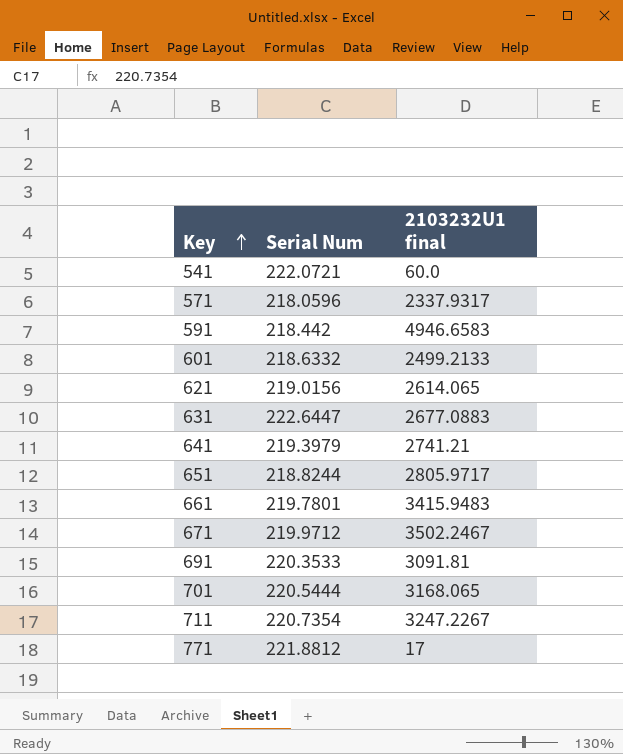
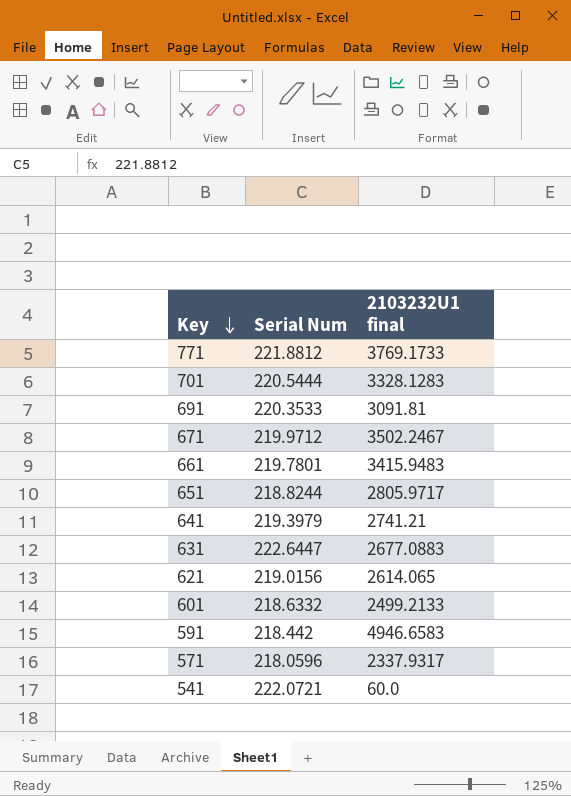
row order: Key ascending -> Key descending
row 711: 220.7354 | 3247.2267 -> none
771 | 2103232U1 final: 17 -> 3769.1733
701 | 2103232U1 final: 3168.065 -> 3328.1283

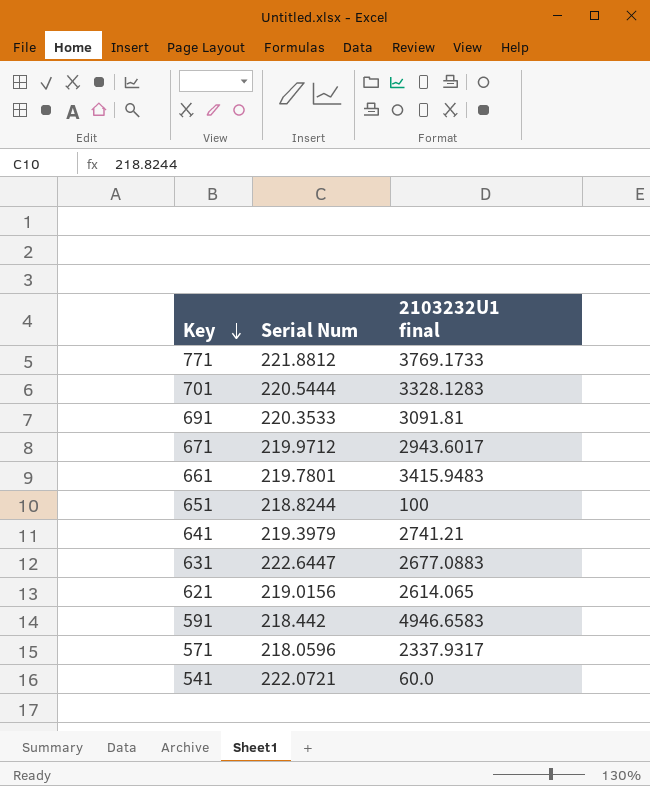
row 601: 218.6332 | 2499.2133 -> none
671 | 2103232U1 final: 3502.2467 -> 2943.6017
651 | 2103232U1 final: 2805.9717 -> 100

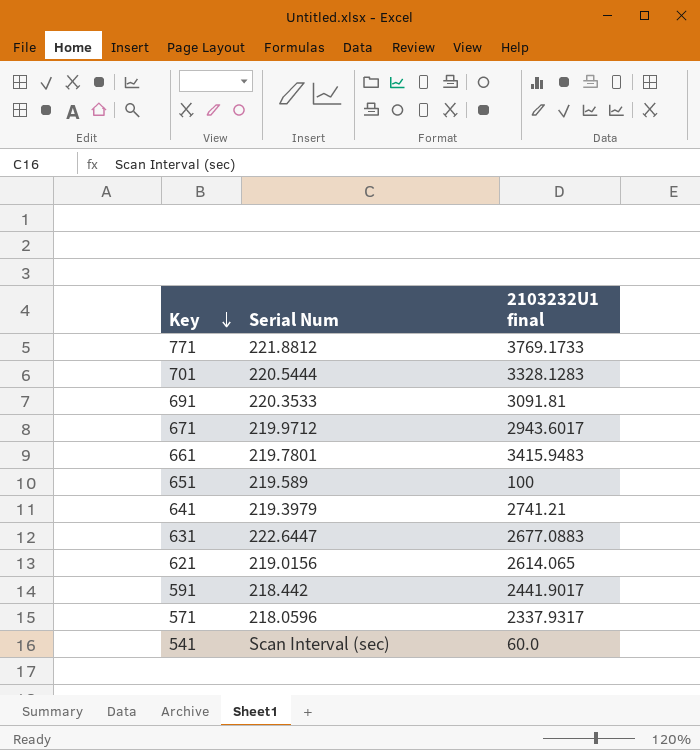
651 | Serial Num: 218.8244 -> 219.589
591 | 2103232U1 final: 4946.6583 -> 2441.9017
541 | Serial Num: 222.0721 -> Scan Interval (sec)

